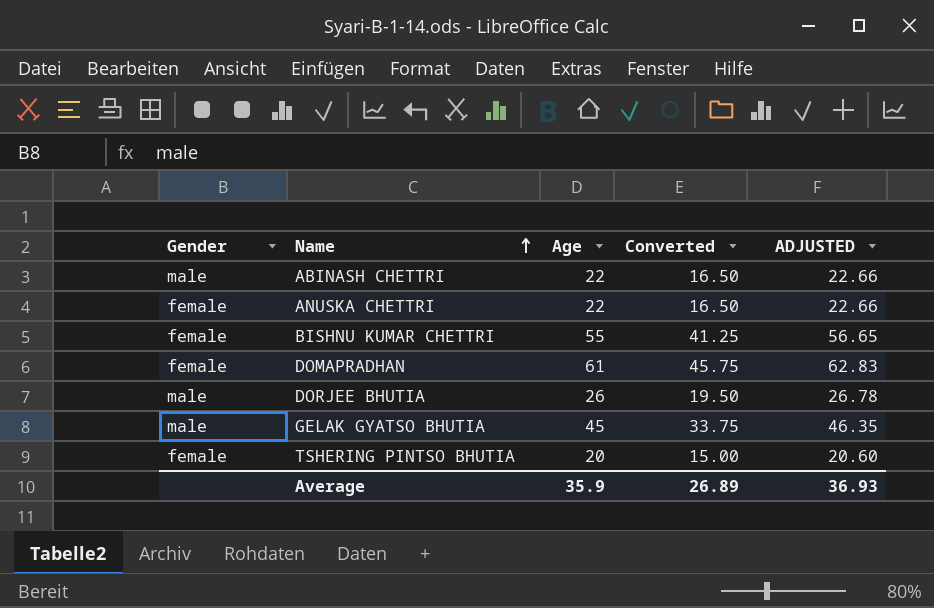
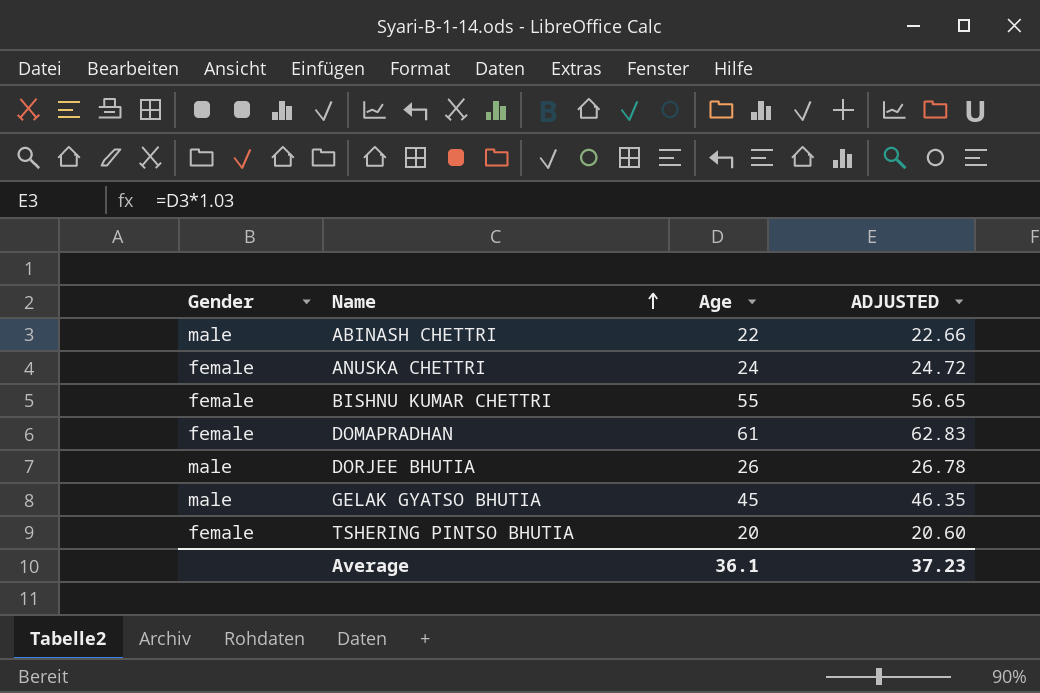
column Converted | formula: [Age] * 0.75 -> none
ANUSKA CHETTRI | Age: 22 -> 24
ANUSKA CHETTRI | ADJUSTED: 22.66 -> 24.72
Average | Age: 35.9 -> 36.1
Average | ADJUSTED: 36.93 -> 37.23

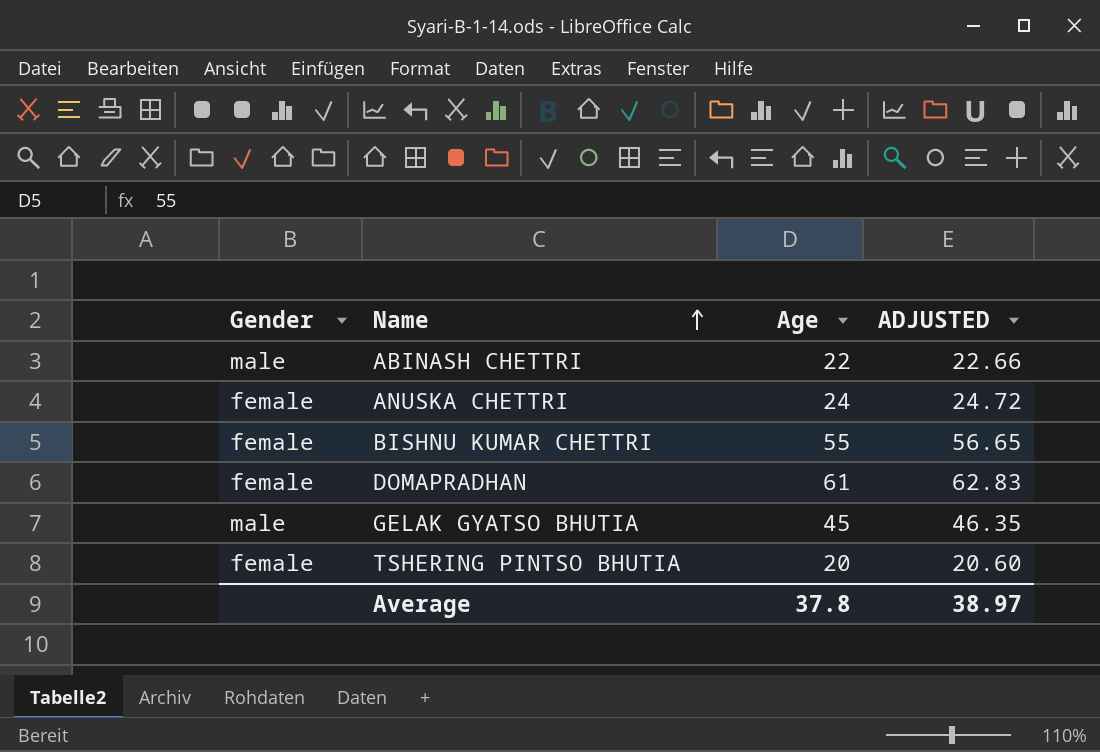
row DORJEE BHUTIA: male | 26 | 26.78 -> none
Average | Age: 36.1 -> 37.8
Average | ADJUSTED: 37.23 -> 38.97

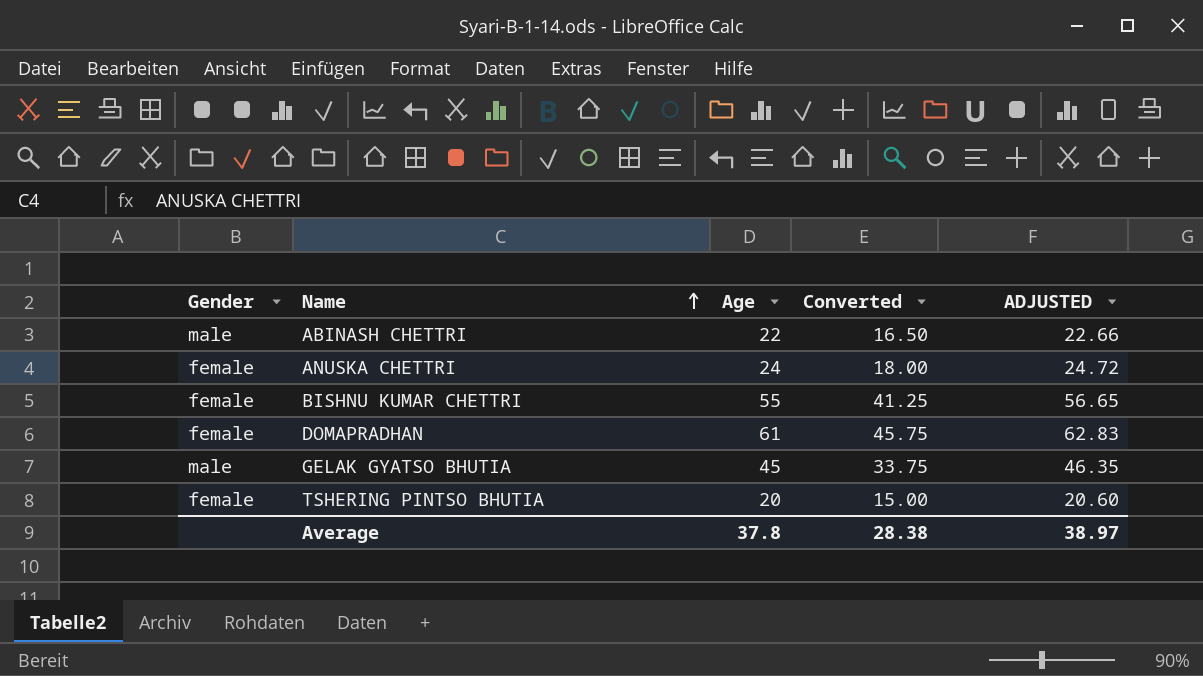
column Converted | formula: none -> [Age] * 0.75

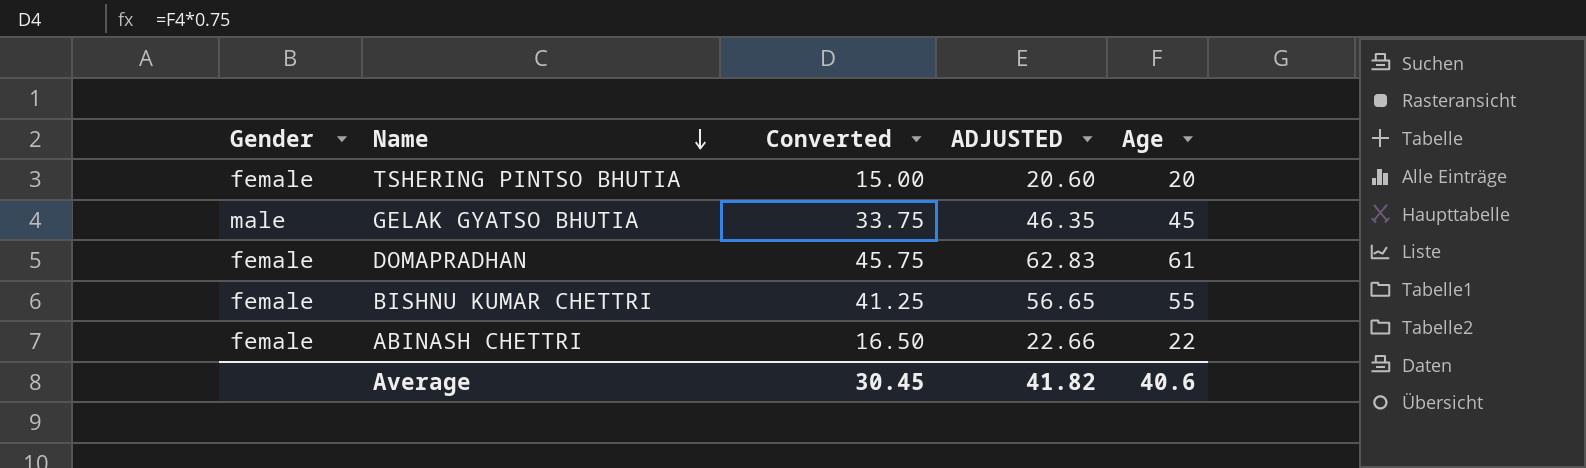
row order: Name ascending -> Name descending
column Age | position: 3 -> 5
row ANUSKA CHETTRI: female | 24 | 18.00 | 24.72 -> none
ABINASH CHETTRI | Gender: male -> female
Average | Converted: 28.38 -> 30.45
Average | ADJUSTED: 38.97 -> 41.82
Average | Age: 37.8 -> 40.6

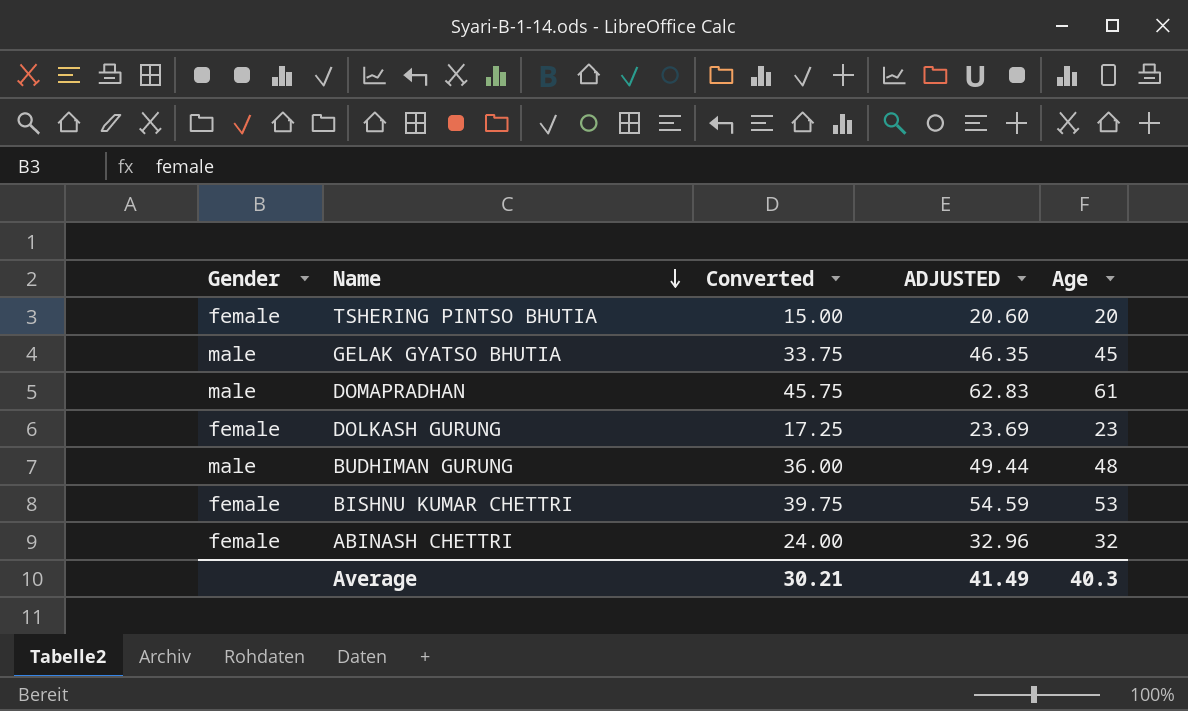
DOMAPRADHAN | Gender: female -> male
row DOLKASH GURUNG: none -> female | 17.25 | 23.69 | 23
row BUDHIMAN GURUNG: none -> male | 36.00 | 49.44 | 48
BISHNU KUMAR CHETTRI | Converted: 41.25 -> 39.75
BISHNU KUMAR CHETTRI | ADJUSTED: 56.65 -> 54.59
BISHNU KUMAR CHETTRI | Age: 55 -> 53
ABINASH CHETTRI | Converted: 16.50 -> 24.00
ABINASH CHETTRI | ADJUSTED: 22.66 -> 32.96
ABINASH CHETTRI | Age: 22 -> 32
Average | Converted: 30.45 -> 30.21
Average | ADJUSTED: 41.82 -> 41.49
Average | Age: 40.6 -> 40.3

